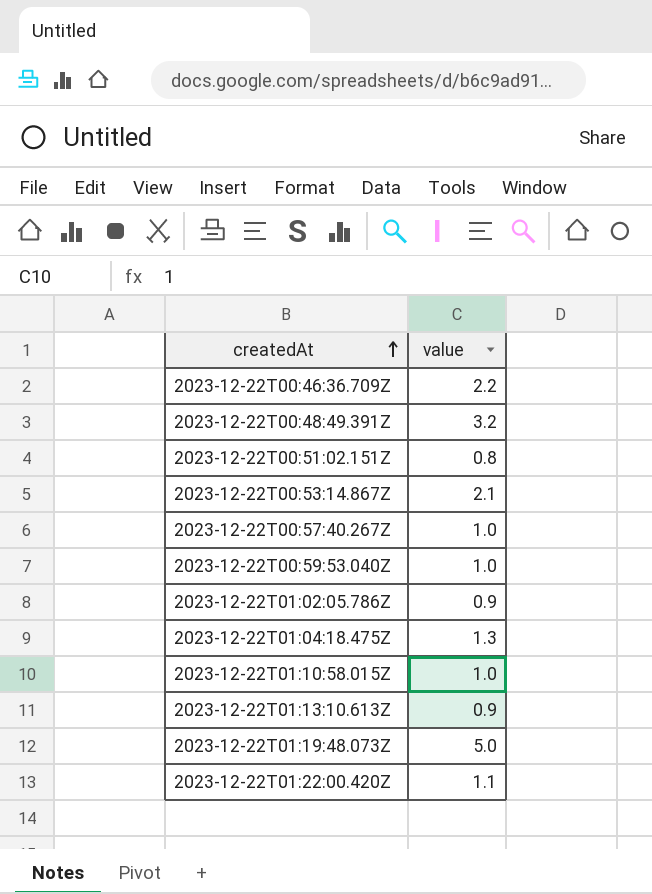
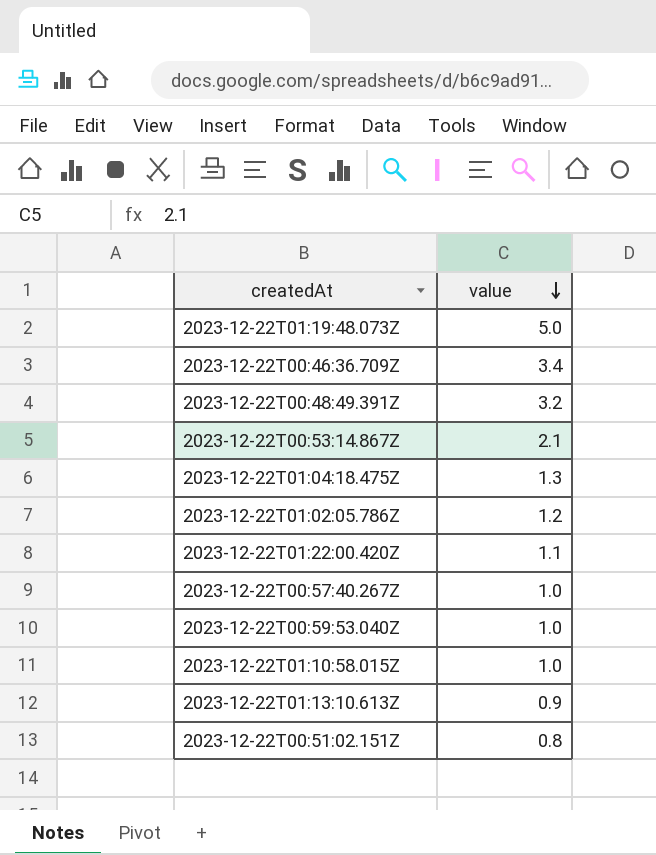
row order: createdAt ascending -> value descending
2023-12-22T00:46:36.709Z | value: 2.2 -> 3.4
2023-12-22T01:02:05.786Z | value: 0.9 -> 1.2

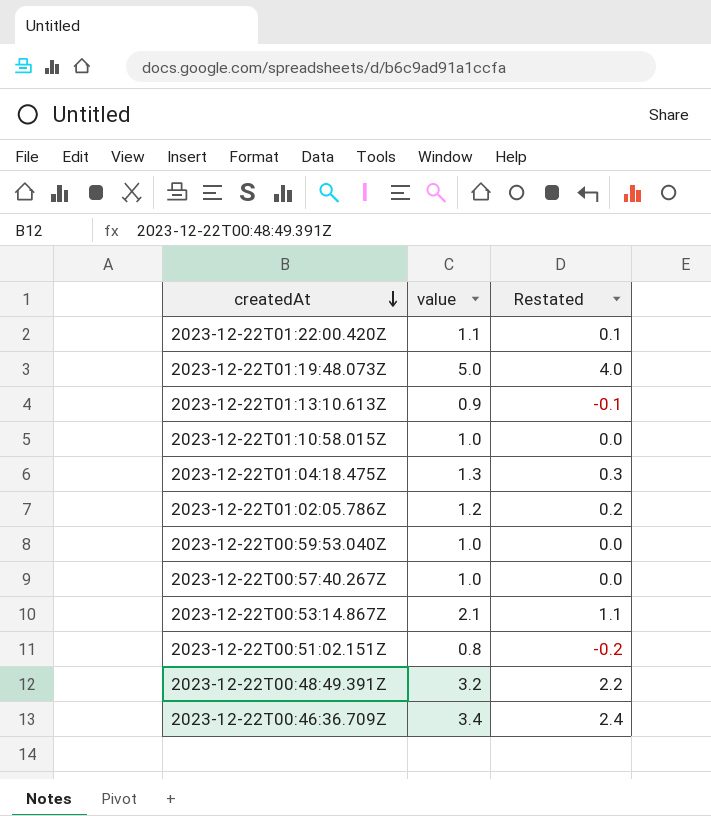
row order: value descending -> createdAt descending
column Restated | formula: none -> [value] - 1

